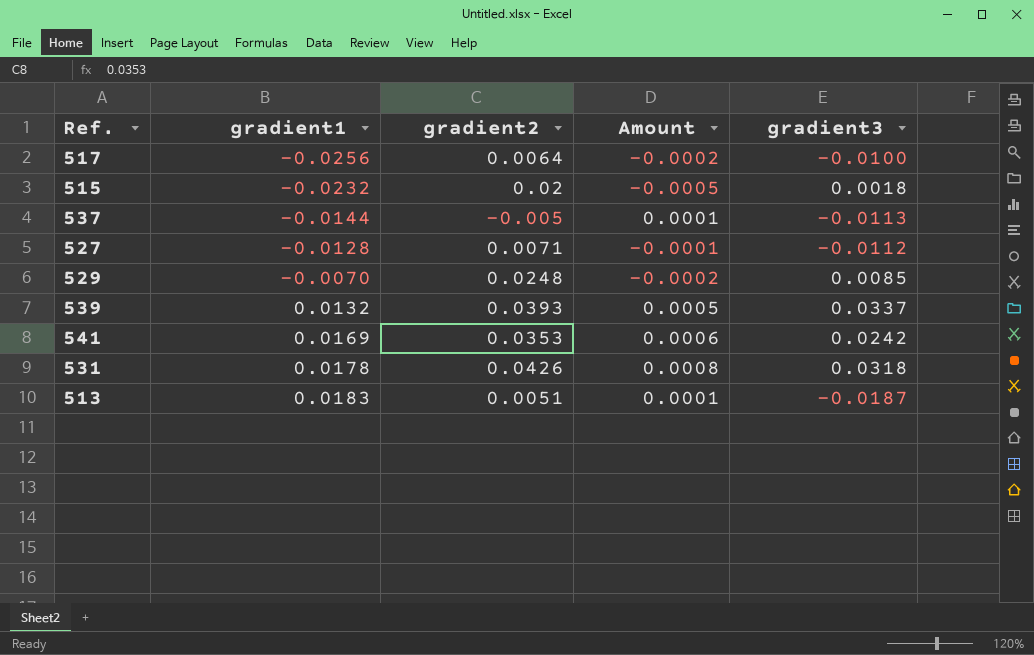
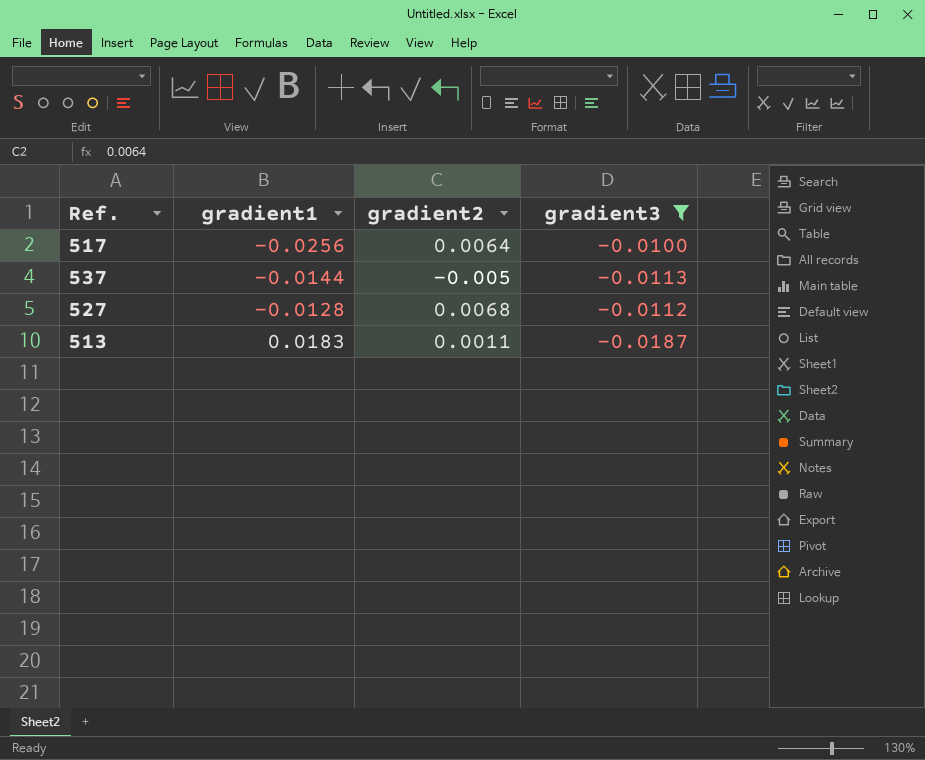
filter: none -> gradient3 <= -0.0100
column Amount | formula: [gradient1] * [gradient2] -> none
527 | gradient2: 0.0071 -> 0.0068
513 | gradient2: 0.0051 -> 0.0011

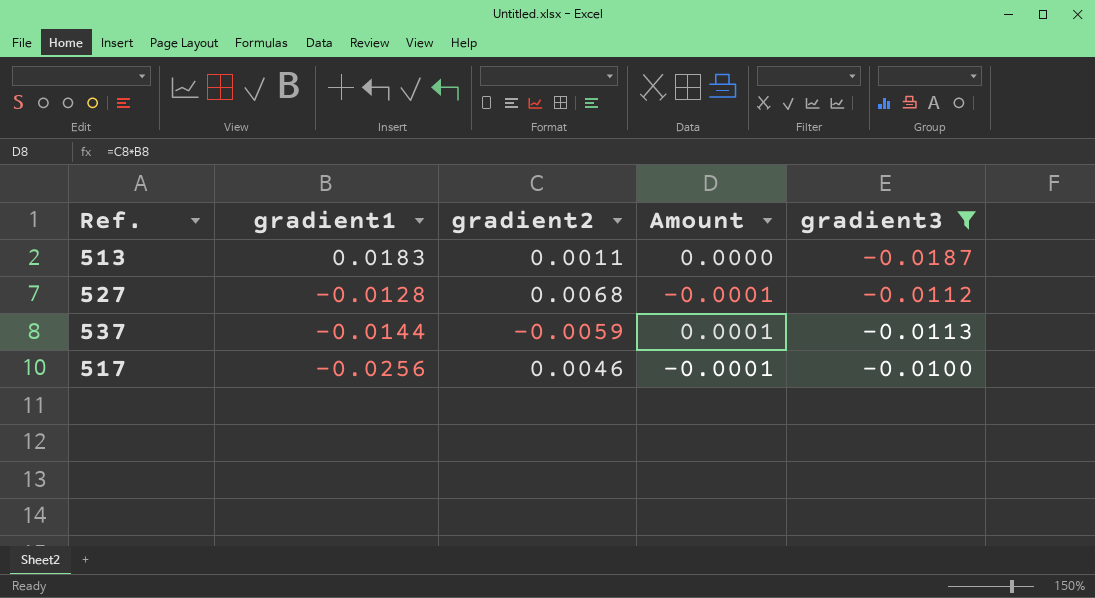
row order: gradient1 ascending -> gradient1 descending
column Amount | formula: none -> [gradient1] * [gradient2]
537 | gradient2: -0.005 -> -0.0059
517 | gradient2: 0.0064 -> 0.0046

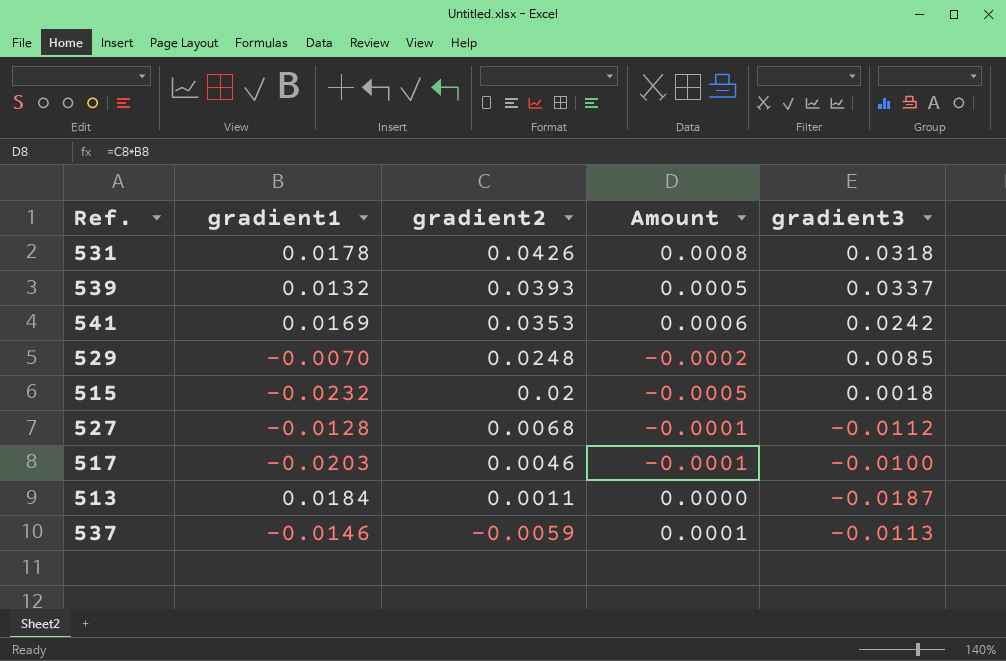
filter: gradient3 <= -0.0100 -> none
row order: gradient1 descending -> gradient2 descending
517 | gradient1: -0.0256 -> -0.0203
513 | gradient1: 0.0183 -> 0.0184
537 | gradient1: -0.0144 -> -0.0146

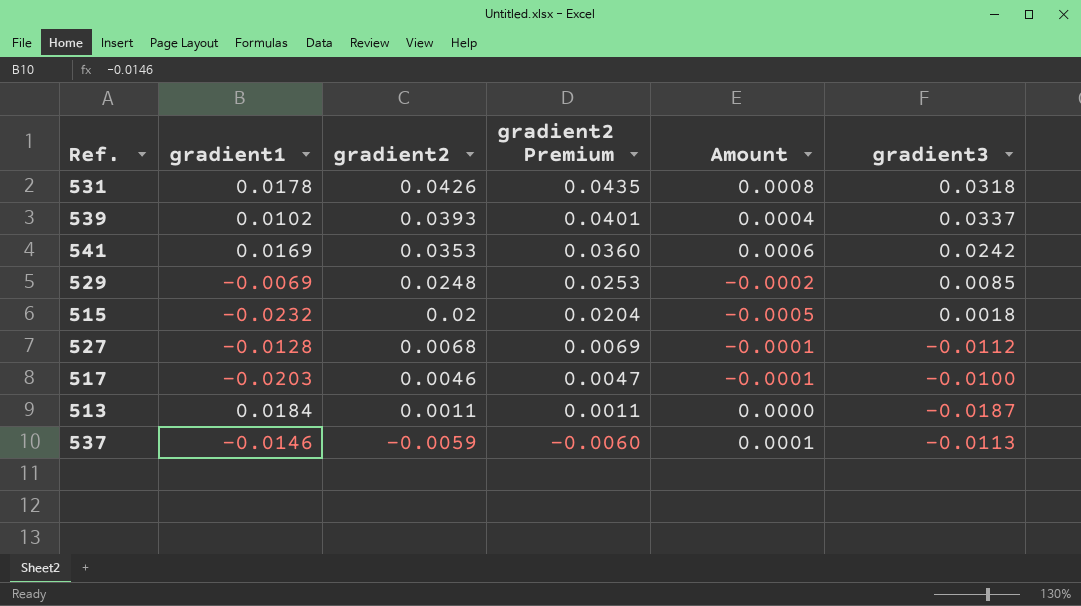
column gradient2 Premium | formula: none -> [gradient2] * 1.02
539 | gradient1: 0.0132 -> 0.0102
539 | Amount: 0.0005 -> 0.0004
529 | gradient1: -0.0070 -> -0.0069

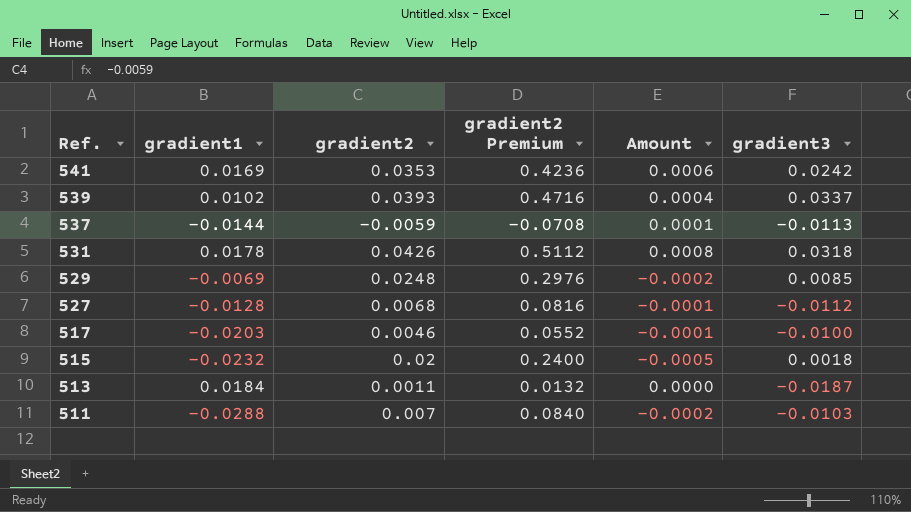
row order: gradient2 descending -> Ref. descending
column gradient2 Premium | formula: [gradient2] * 1.02 -> [gradient2] * 12
537 | gradient1: -0.0146 -> -0.0144
row 511: none -> -0.0288 | 0.007 | 0.0840 | -0.0002 | -0.0103

